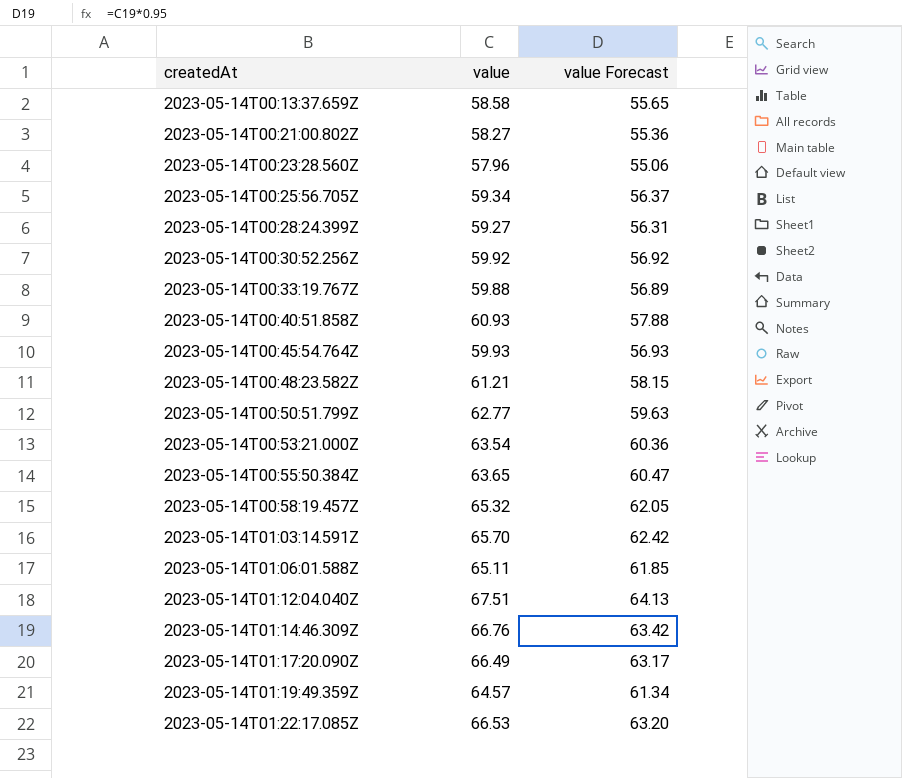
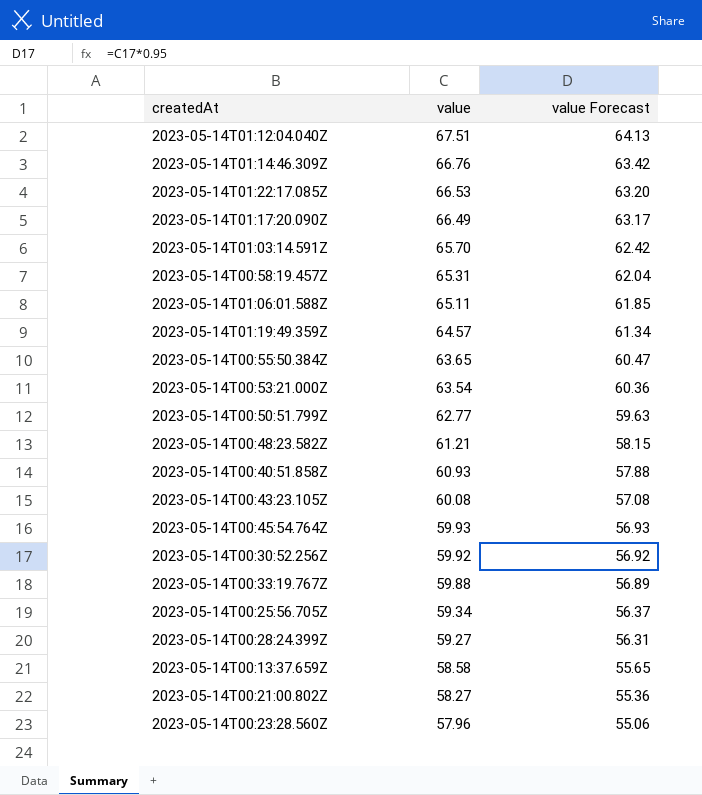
row order: createdAt ascending -> value descending
2023-05-14T00:58:19.457Z | value: 65.32 -> 65.31
2023-05-14T00:58:19.457Z | value Forecast: 62.05 -> 62.04
row 2023-05-14T00:43:23.105Z: none -> 60.08 | 57.08

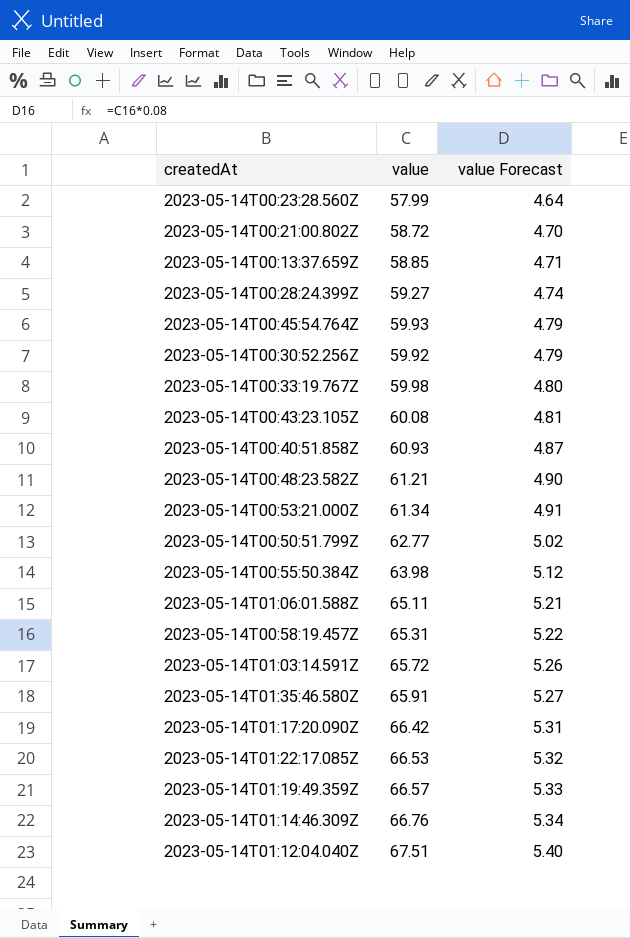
row order: value descending -> value Forecast ascending
column value Forecast | formula: [value] * 0.95 -> [value] * 0.08
row 2023-05-14T00:25:56.705Z: 59.34 | 56.37 -> none
2023-05-14T00:23:28.560Z | value: 57.96 -> 57.99
2023-05-14T00:21:00.802Z | value: 58.27 -> 58.72
2023-05-14T00:13:37.659Z | value: 58.58 -> 58.85
2023-05-14T00:33:19.767Z | value: 59.88 -> 59.98
2023-05-14T00:53:21.000Z | value: 63.54 -> 61.34
2023-05-14T00:55:50.384Z | value: 63.65 -> 63.98
2023-05-14T01:03:14.591Z | value: 65.70 -> 65.72
row 2023-05-14T01:35:46.580Z: none -> 65.91 | 5.27
2023-05-14T01:17:20.090Z | value: 66.49 -> 66.42
2023-05-14T01:19:49.359Z | value: 64.57 -> 66.57

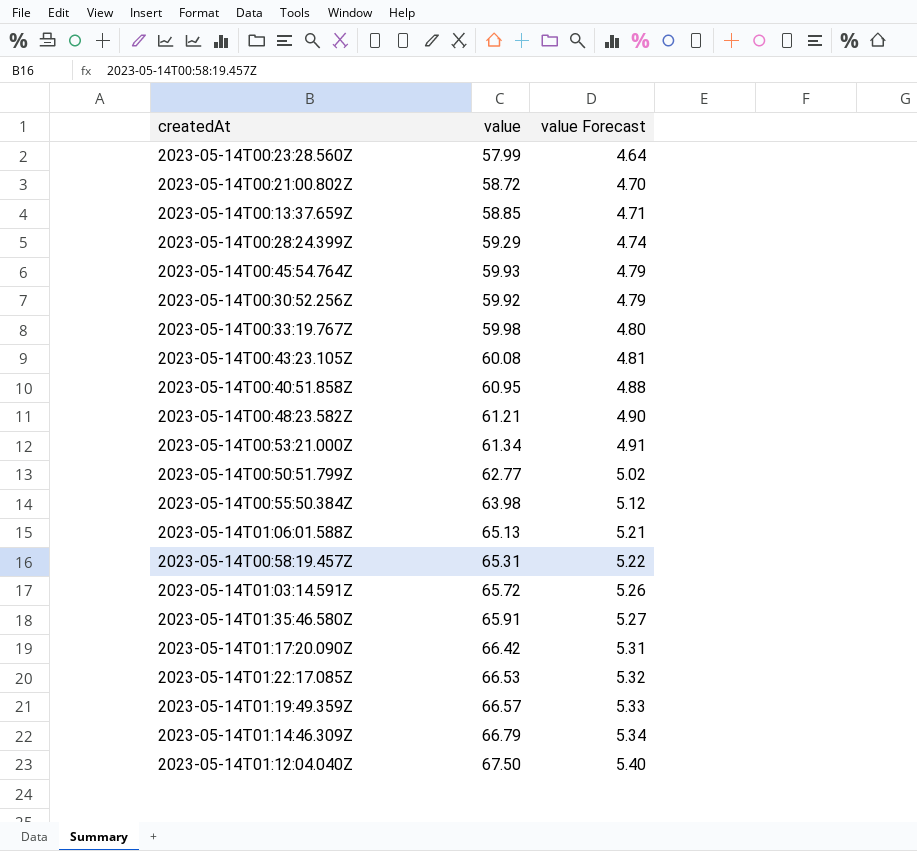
2023-05-14T00:28:24.399Z | value: 59.27 -> 59.29
2023-05-14T00:40:51.858Z | value: 60.93 -> 60.95
2023-05-14T00:40:51.858Z | value Forecast: 4.87 -> 4.88
2023-05-14T01:06:01.588Z | value: 65.11 -> 65.13
2023-05-14T01:14:46.309Z | value: 66.76 -> 66.79
2023-05-14T01:12:04.040Z | value: 67.51 -> 67.50

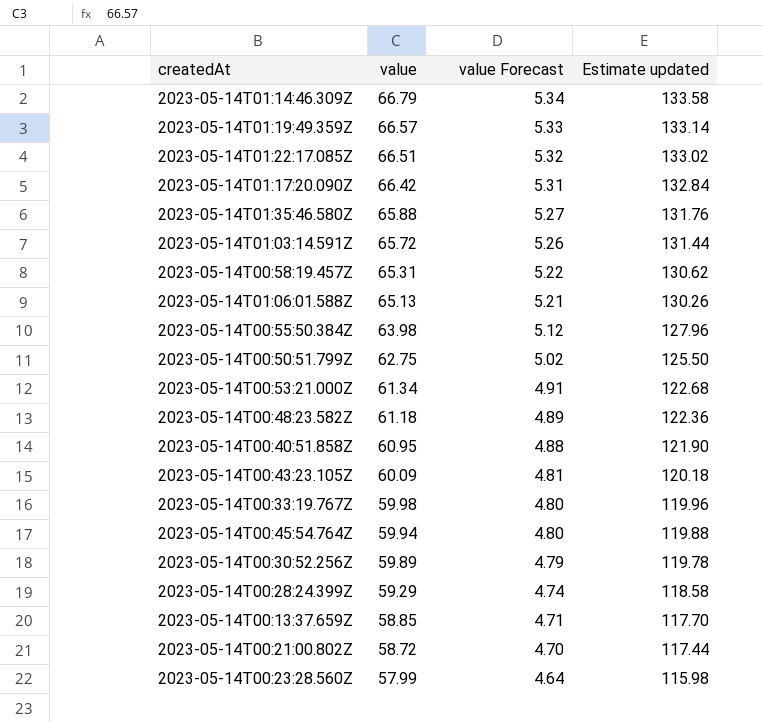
row order: value Forecast ascending -> value descending
column Estimate updated | formula: none -> [value] * 2
row 2023-05-14T01:12:04.040Z: 67.50 | 5.40 -> none
2023-05-14T01:22:17.085Z | value: 66.53 -> 66.51
2023-05-14T01:35:46.580Z | value: 65.91 -> 65.88
2023-05-14T00:50:51.799Z | value: 62.77 -> 62.75
2023-05-14T00:48:23.582Z | value: 61.21 -> 61.18
2023-05-14T00:48:23.582Z | value Forecast: 4.90 -> 4.89
2023-05-14T00:43:23.105Z | value: 60.08 -> 60.09
2023-05-14T00:45:54.764Z | value: 59.93 -> 59.94
2023-05-14T00:45:54.764Z | value Forecast: 4.79 -> 4.80
2023-05-14T00:30:52.256Z | value: 59.92 -> 59.89

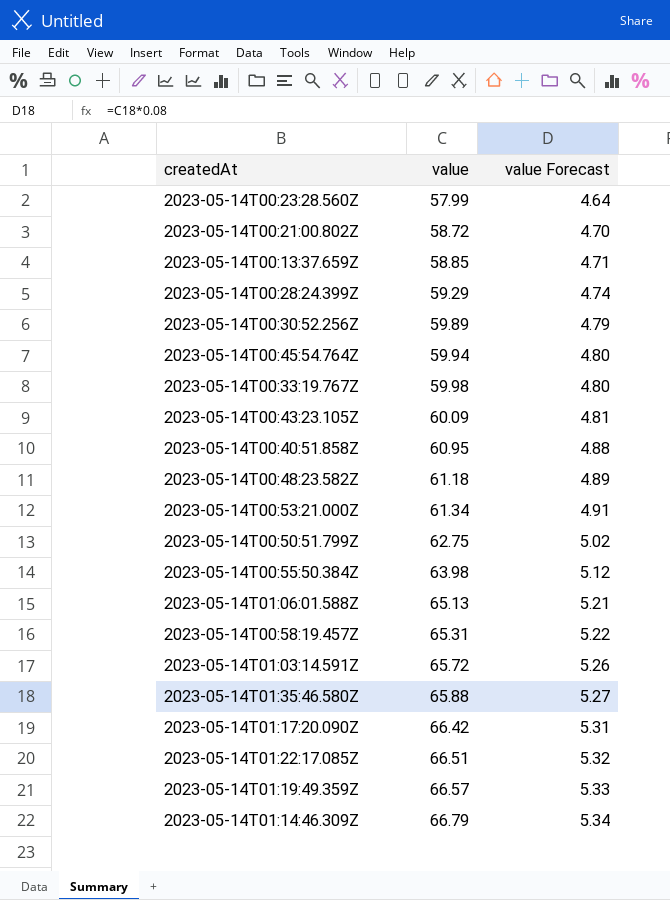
row order: value descending -> value ascending
column Estimate updated | formula: [value] * 2 -> none

